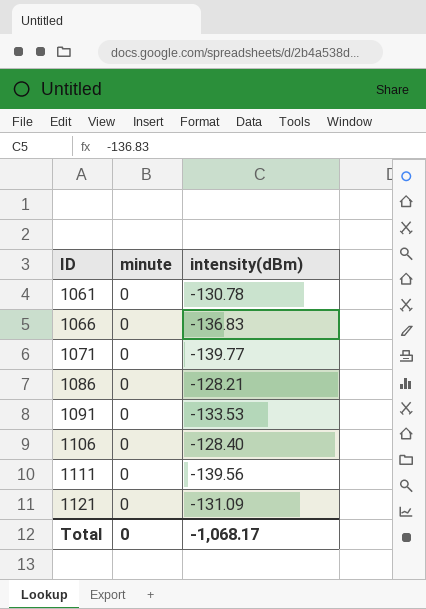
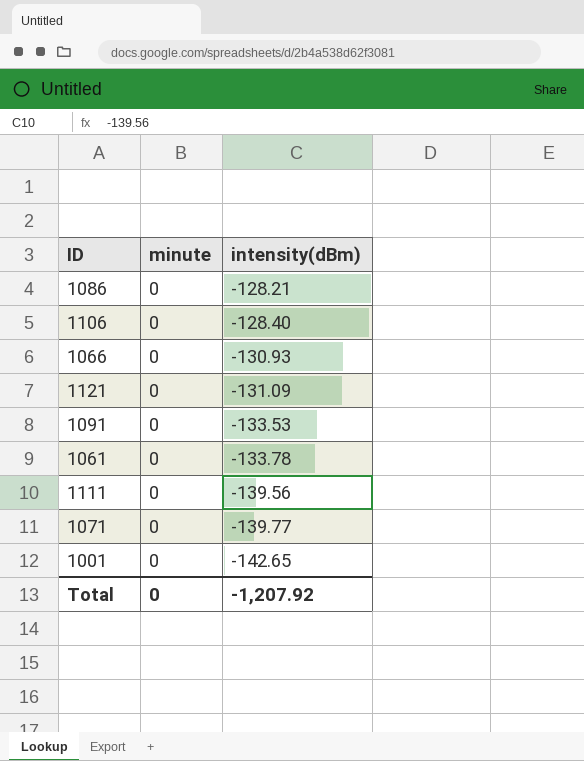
row order: ID ascending -> intensity(dBm) descending
1066 | intensity(dBm): -136.83 -> -130.93
1061 | intensity(dBm): -130.78 -> -133.78
row 1001: none -> 0 | -142.65
Total | intensity(dBm): -1,068.17 -> -1,207.92

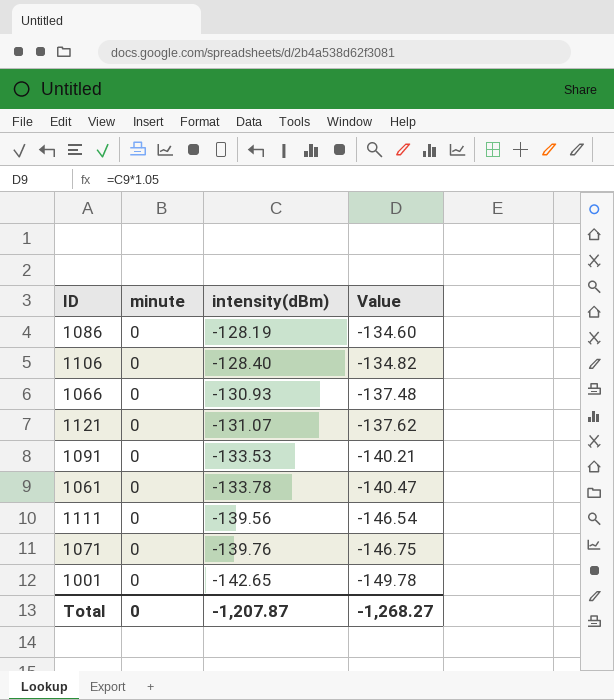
column Value | formula: none -> [intensity(dBm)] * 1.05
1086 | intensity(dBm): -128.21 -> -128.19
1121 | intensity(dBm): -131.09 -> -131.07
1071 | intensity(dBm): -139.77 -> -139.76
Total | intensity(dBm): -1,207.92 -> -1,207.87

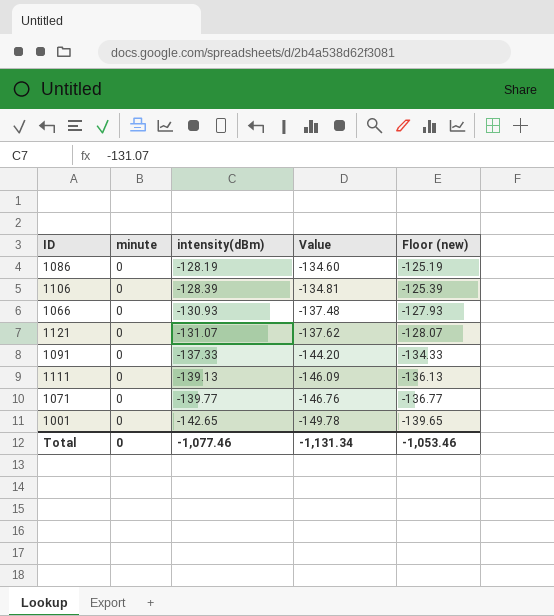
column Floor (new) | formula: none -> [intensity(dBm)] + 3
row 1061: 0 | -133.78 | -140.47 -> none
1106 | intensity(dBm): -128.40 -> -128.39
1106 | Value: -134.82 -> -134.81
1091 | intensity(dBm): -133.53 -> -137.33
1091 | Value: -140.21 -> -144.20
1111 | intensity(dBm): -139.56 -> -139.13
1111 | Value: -146.54 -> -146.09
1071 | intensity(dBm): -139.76 -> -139.77
1071 | Value: -146.75 -> -146.76
Total | intensity(dBm): -1,207.87 -> -1,077.46
Total | Value: -1,268.27 -> -1,131.34

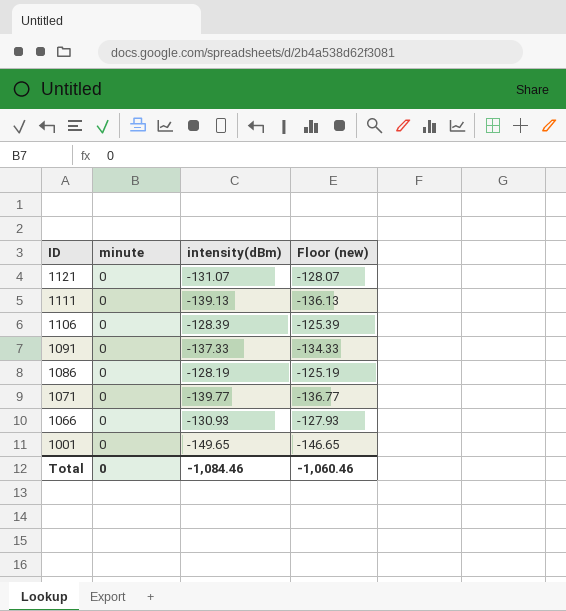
row order: intensity(dBm) descending -> ID descending
column Value | formula: [intensity(dBm)] * 1.05 -> none
1001 | intensity(dBm): -142.65 -> -149.65
1001 | Floor (new): -139.65 -> -146.65
Total | intensity(dBm): -1,077.46 -> -1,084.46
Total | Floor (new): -1,053.46 -> -1,060.46

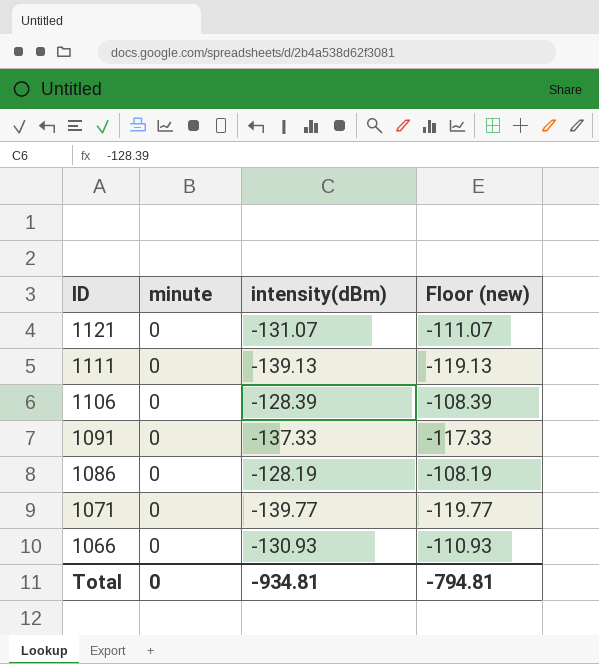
column Floor (new) | formula: [intensity(dBm)] + 3 -> [intensity(dBm)] + 20
row 1001: 0 | -149.65 | -146.65 -> none
Total | intensity(dBm): -1,084.46 -> -934.81
Total | Floor (new): -1,060.46 -> -794.81

